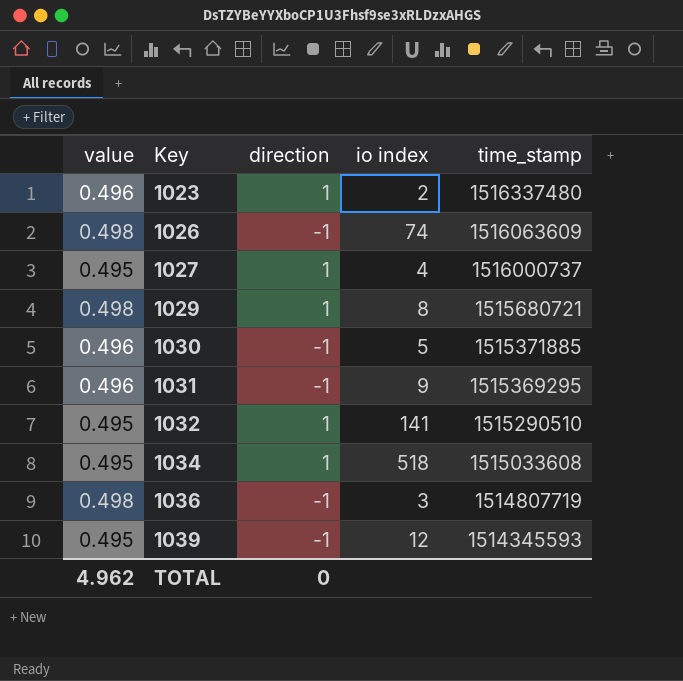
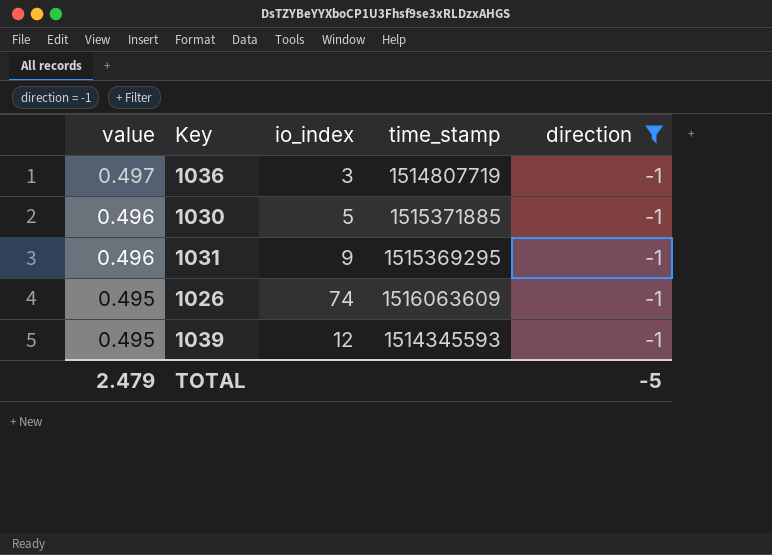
filter: none -> direction = -1
row order: Key ascending -> value descending
column name: io index -> io_index
column direction | position: 3 -> 5
1036 | value: 0.498 -> 0.497
1026 | value: 0.498 -> 0.495
TOTAL | value: 4.962 -> 2.479
TOTAL | direction: 0 -> -5

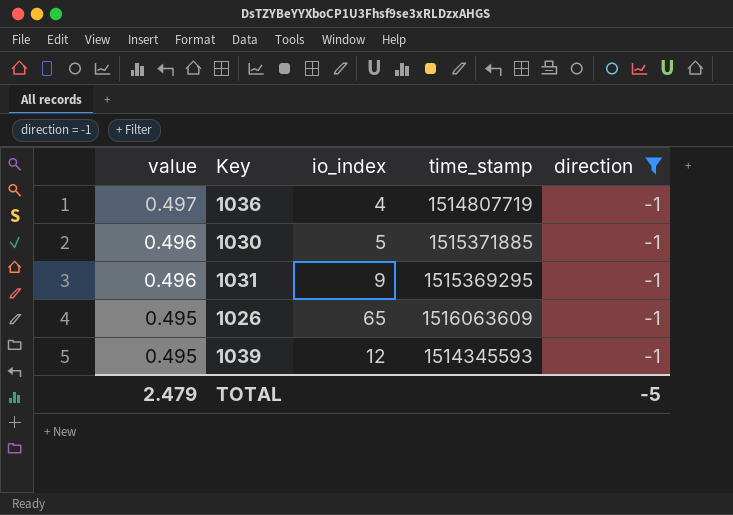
1036 | io_index: 3 -> 4
1026 | io_index: 74 -> 65

